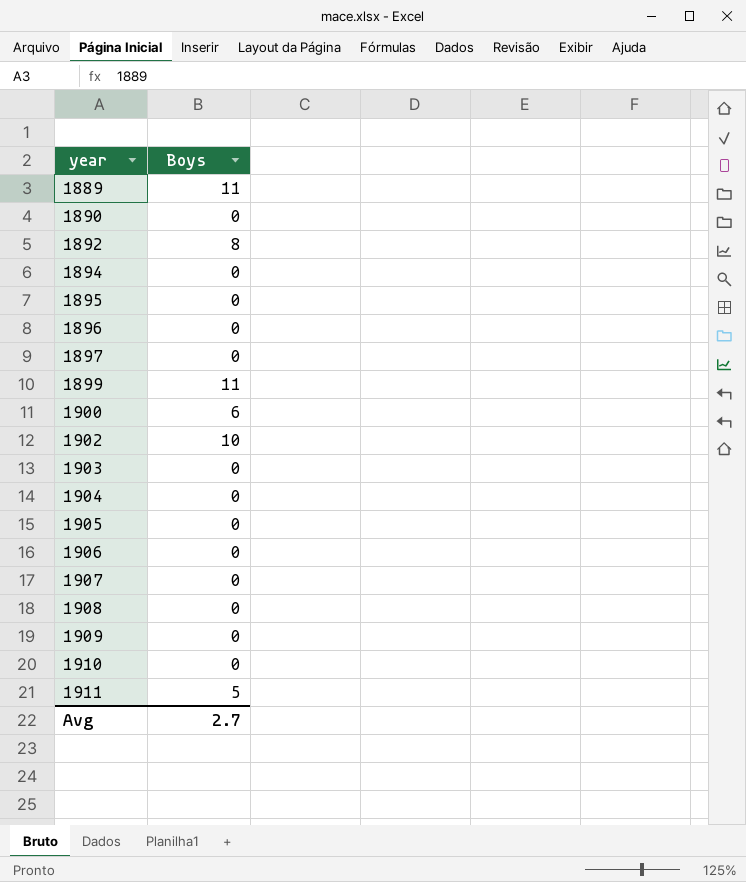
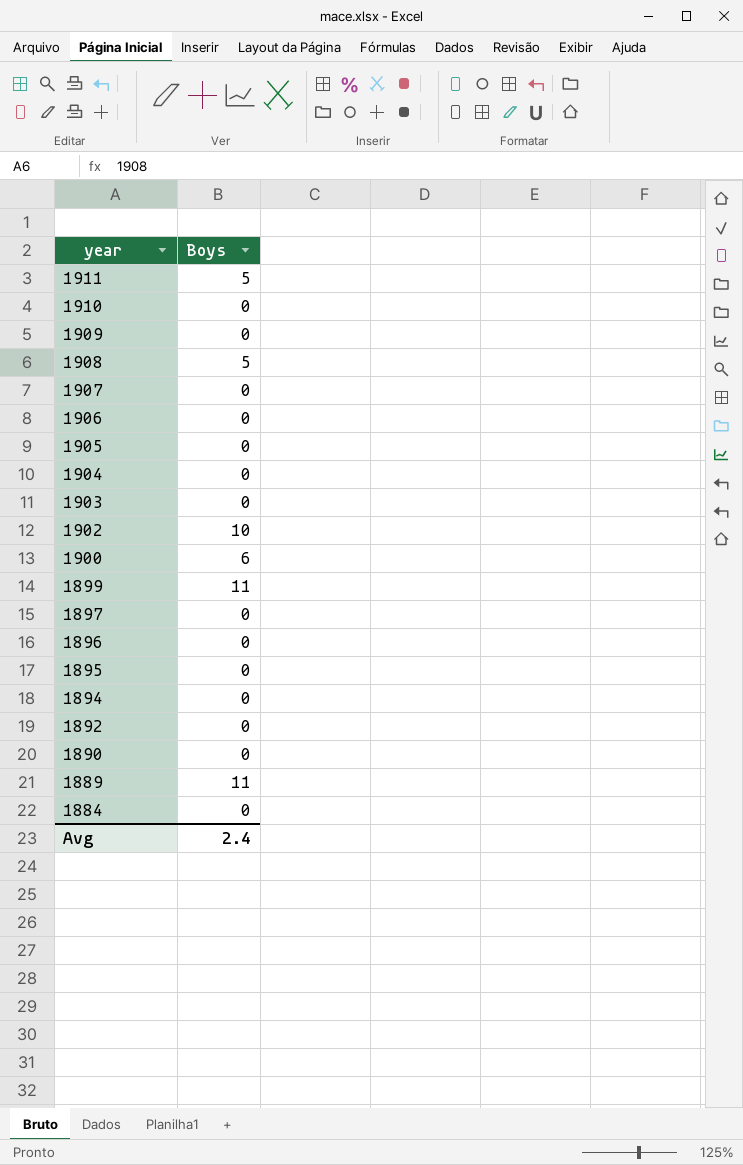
row order: year ascending -> year descending
1908 | Boys: 0 -> 5
1892 | Boys: 8 -> 0
row 1884: none -> 0
Avg | Boys: 2.7 -> 2.4

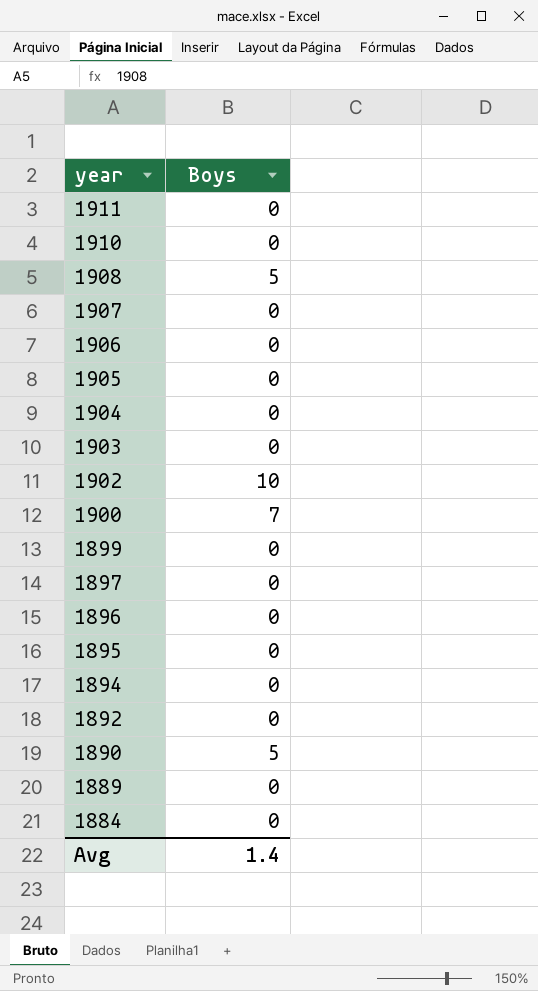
row 1909: 0 -> none
1911 | Boys: 5 -> 0
1900 | Boys: 6 -> 7
1899 | Boys: 11 -> 0
1890 | Boys: 0 -> 5
1889 | Boys: 11 -> 0
Avg | Boys: 2.4 -> 1.4

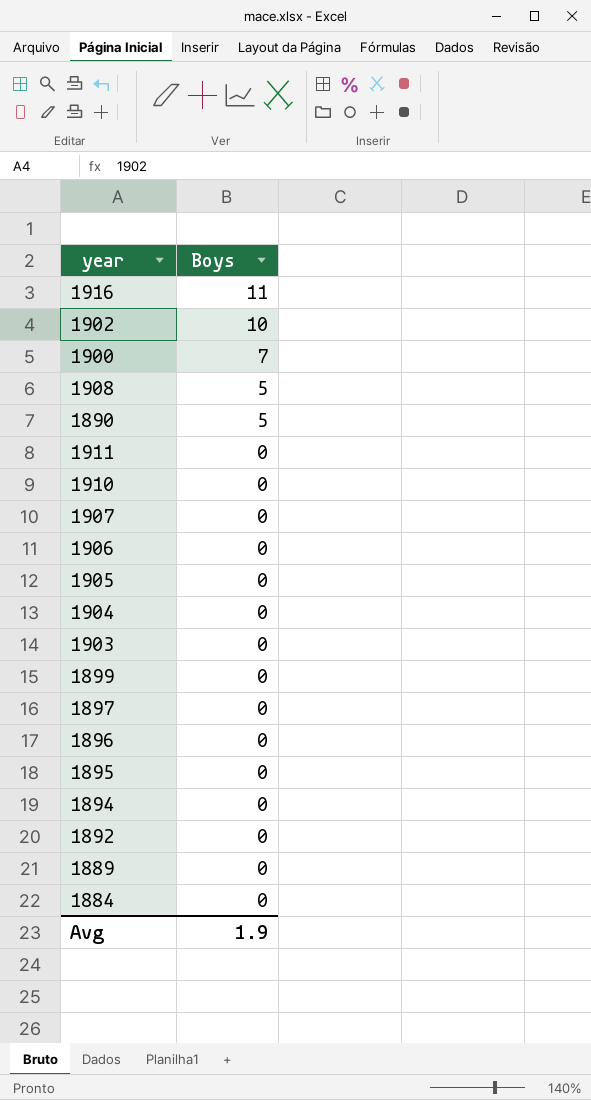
row order: year descending -> Boys descending
row 1916: none -> 11
Avg | Boys: 1.4 -> 1.9

